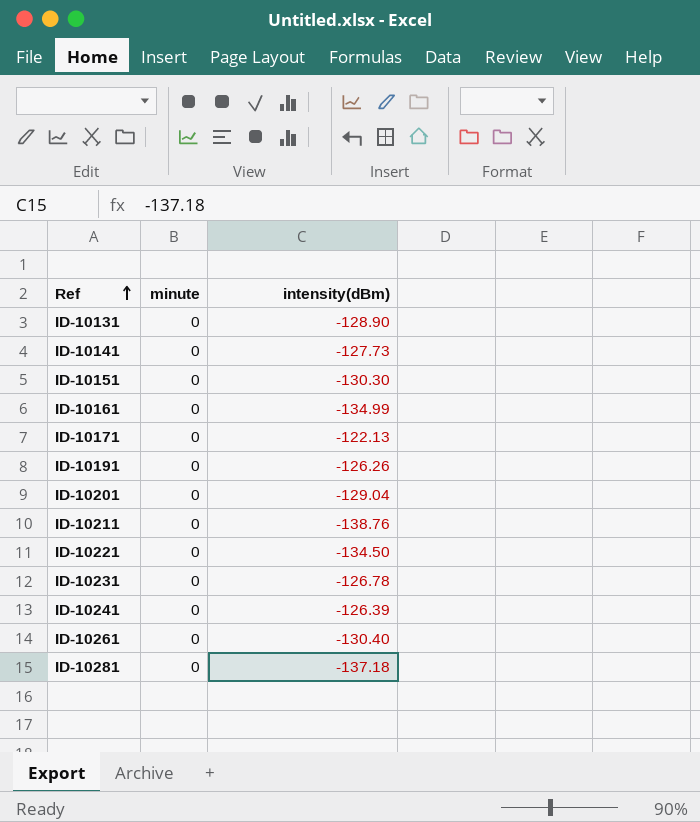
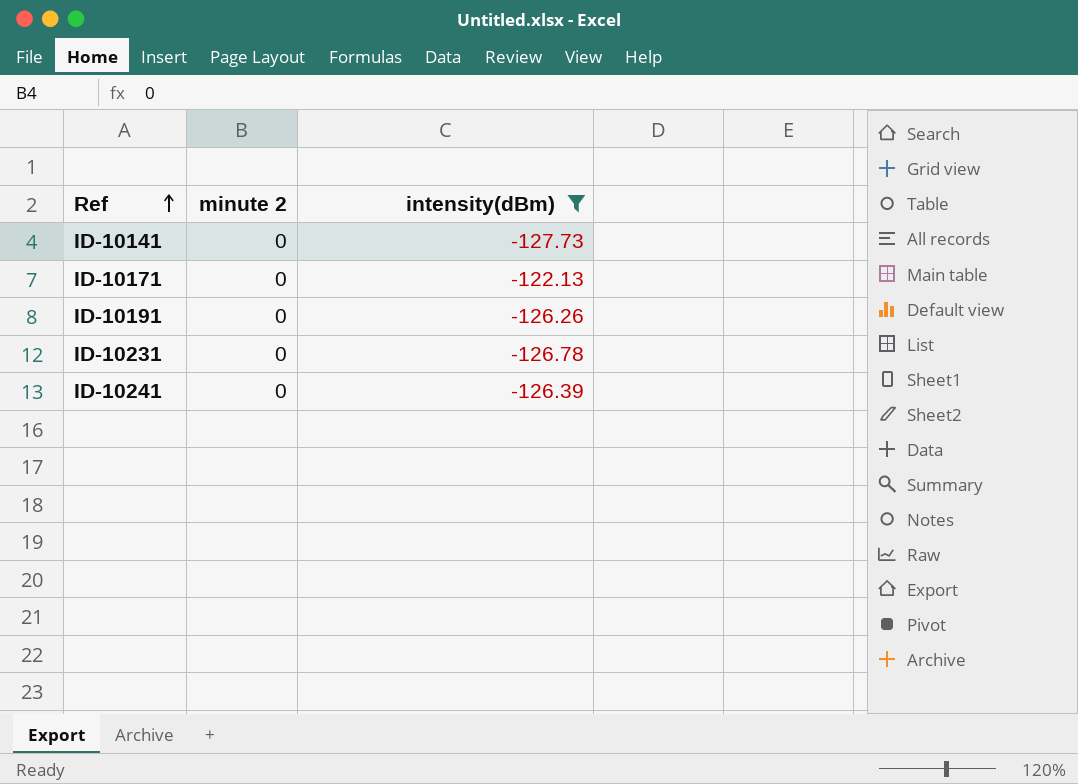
filter: none -> intensity(dBm) >= -127.73
column name: minute -> minute 2

